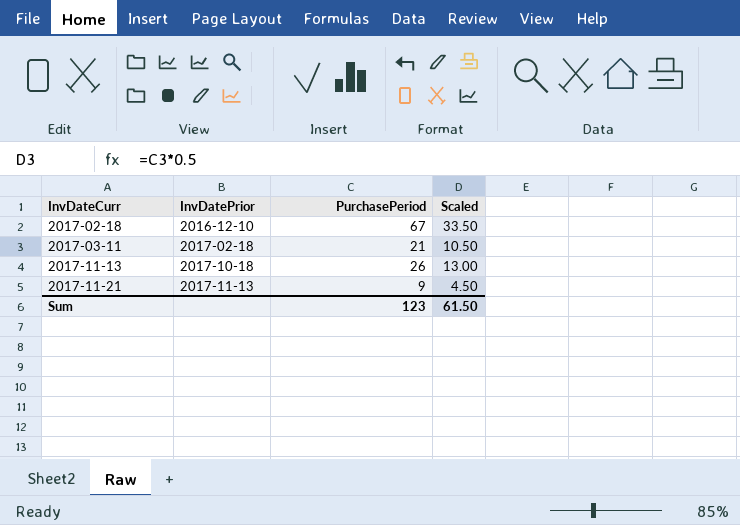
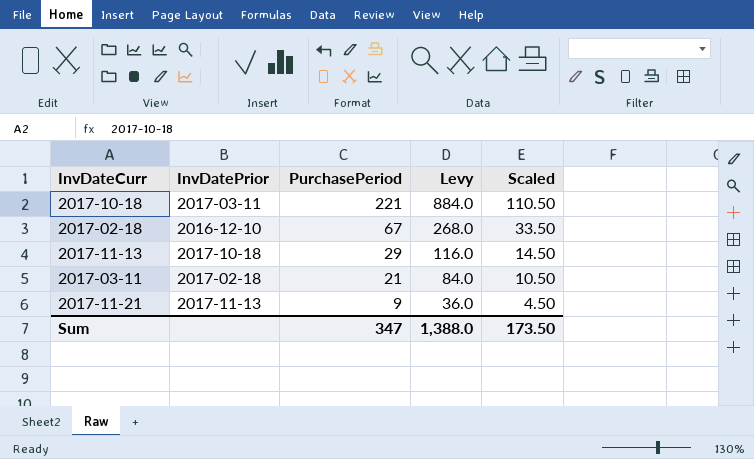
row order: InvDateCurr ascending -> PurchasePeriod descending
column Levy | formula: none -> [PurchasePeriod] * 4
row 2017-10-18: none -> 2017-03-11 | 221 | 884.0 | 110.50
2017-11-13 | PurchasePeriod: 26 -> 29
2017-11-13 | Scaled: 13.00 -> 14.50
Sum | PurchasePeriod: 123 -> 347
Sum | Scaled: 61.50 -> 173.50

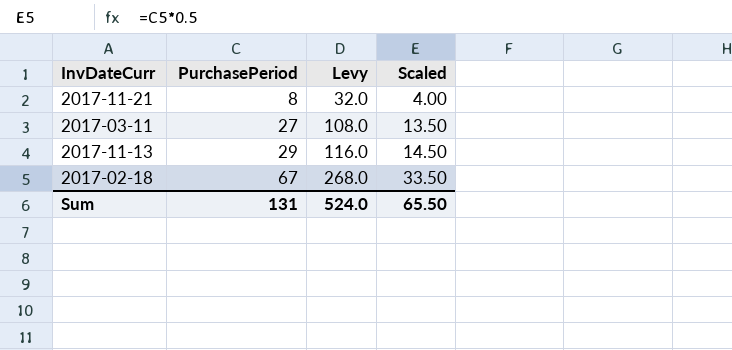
row order: PurchasePeriod descending -> PurchasePeriod ascending
column InvDatePrior | position: 2 -> none
row 2017-10-18: 2017-03-11 | 221 | 884.0 | 110.50 -> none
2017-11-21 | PurchasePeriod: 9 -> 8
2017-11-21 | Levy: 36.0 -> 32.0
2017-11-21 | Scaled: 4.50 -> 4.00
2017-03-11 | PurchasePeriod: 21 -> 27
2017-03-11 | Levy: 84.0 -> 108.0
2017-03-11 | Scaled: 10.50 -> 13.50
Sum | PurchasePeriod: 347 -> 131
Sum | Levy: 1,388.0 -> 524.0
Sum | Scaled: 173.50 -> 65.50

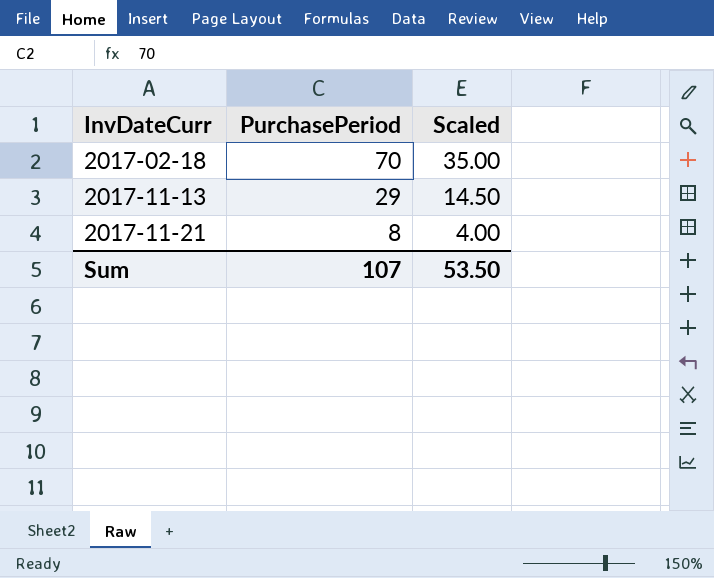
row order: PurchasePeriod ascending -> InvDateCurr ascending
column Levy | formula: [PurchasePeriod] * 4 -> none
row 2017-03-11: 27 | 108.0 | 13.50 -> none
2017-02-18 | PurchasePeriod: 67 -> 70
2017-02-18 | Scaled: 33.50 -> 35.00
Sum | PurchasePeriod: 131 -> 107
Sum | Scaled: 65.50 -> 53.50

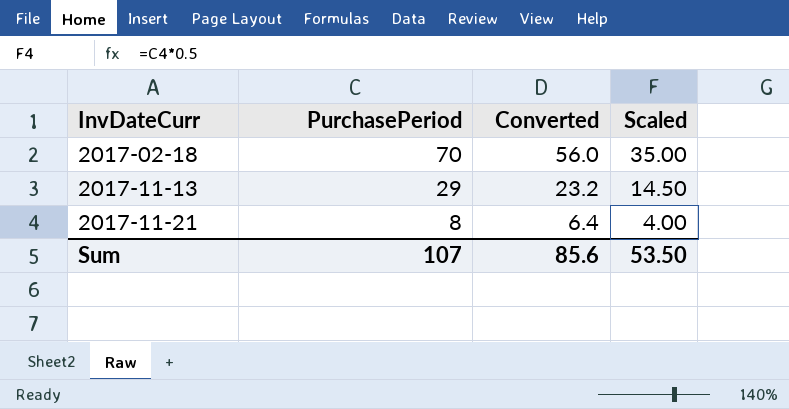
column Converted | formula: none -> [PurchasePeriod] * 0.8

